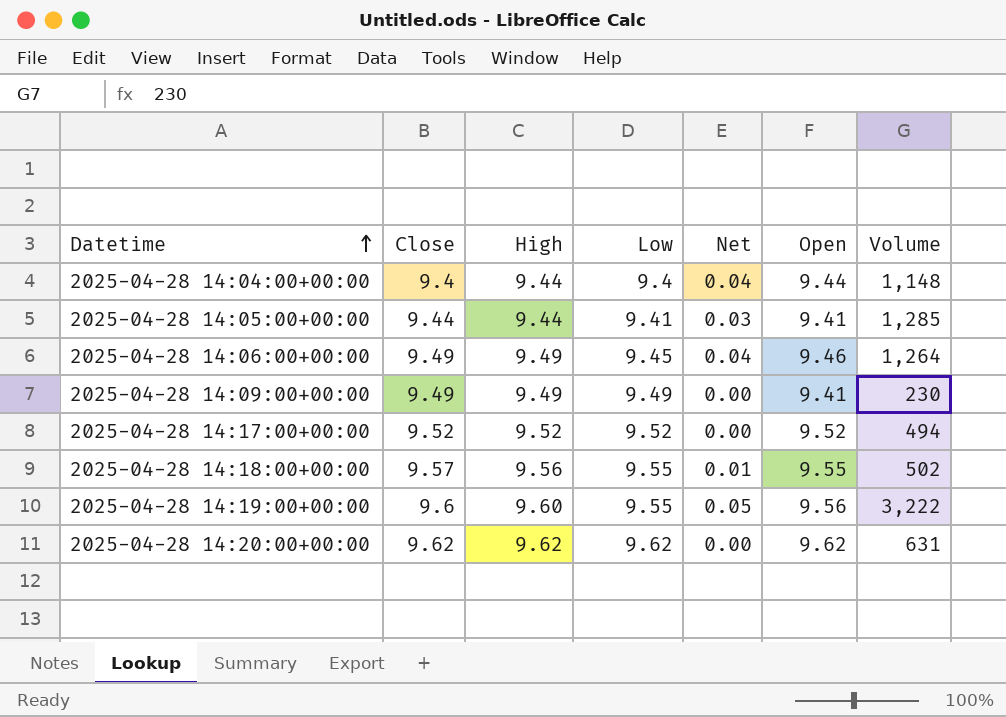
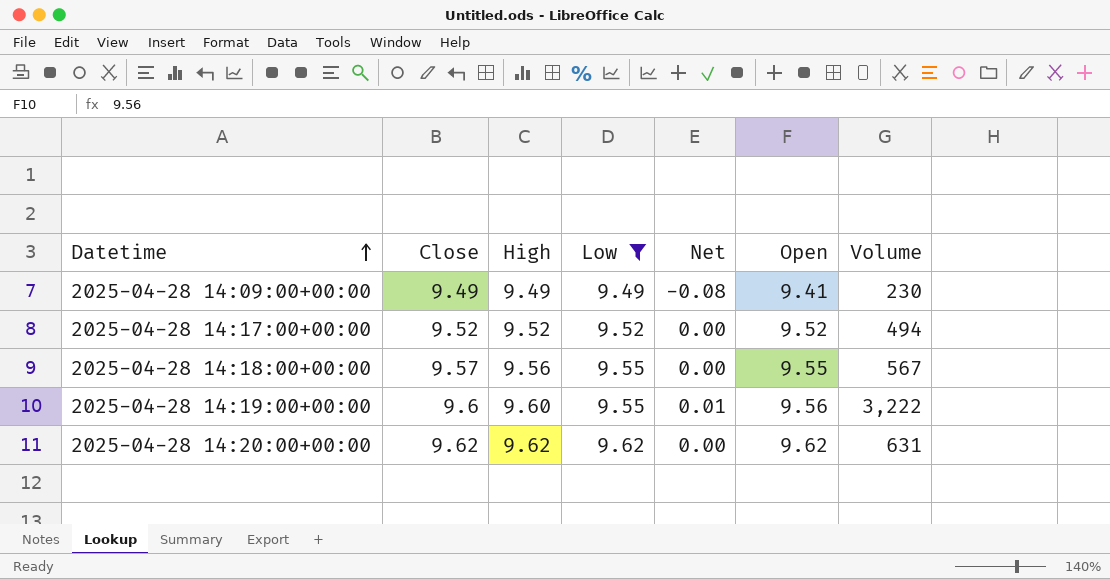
filter: none -> Low >= 9.49
column Net | formula: [High] - [Low] -> [Open] - [Low]
2025-04-28 14:18:00+00:00 | Volume: 502 -> 567

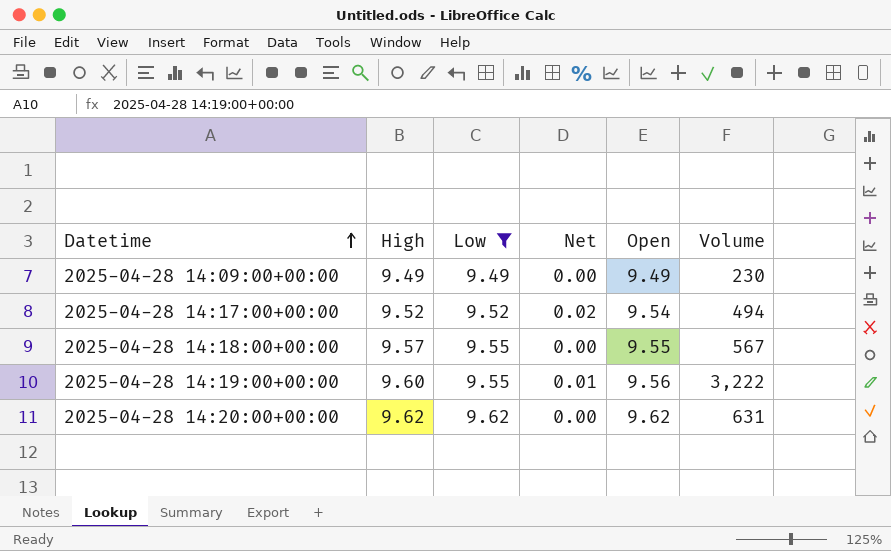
column Close | position: 2 -> none
2025-04-28 14:09:00+00:00 | Net: -0.08 -> 0.00
2025-04-28 14:09:00+00:00 | Open: 9.41 -> 9.49
2025-04-28 14:17:00+00:00 | Net: 0.00 -> 0.02
2025-04-28 14:17:00+00:00 | Open: 9.52 -> 9.54
2025-04-28 14:18:00+00:00 | High: 9.56 -> 9.57

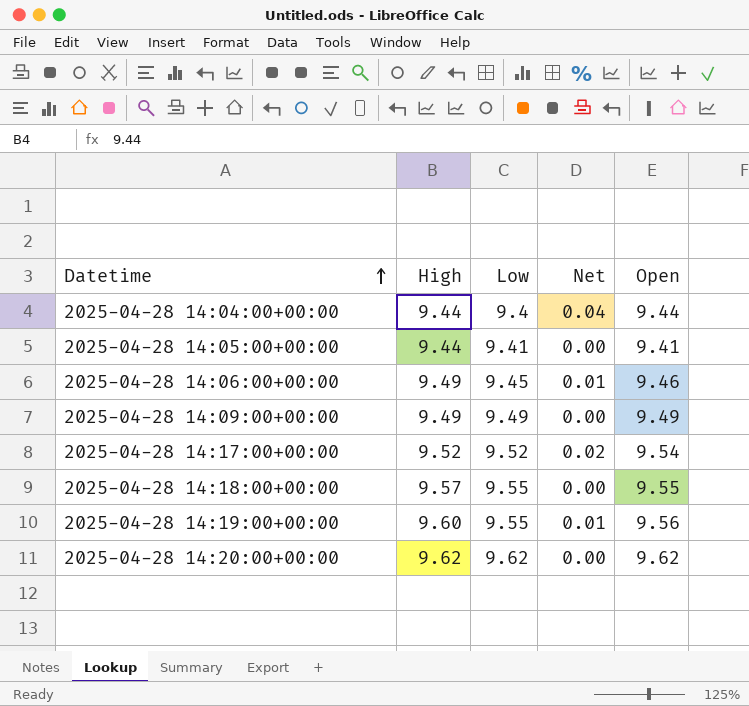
filter: Low >= 9.49 -> none
column Volume | position: 6 -> none

